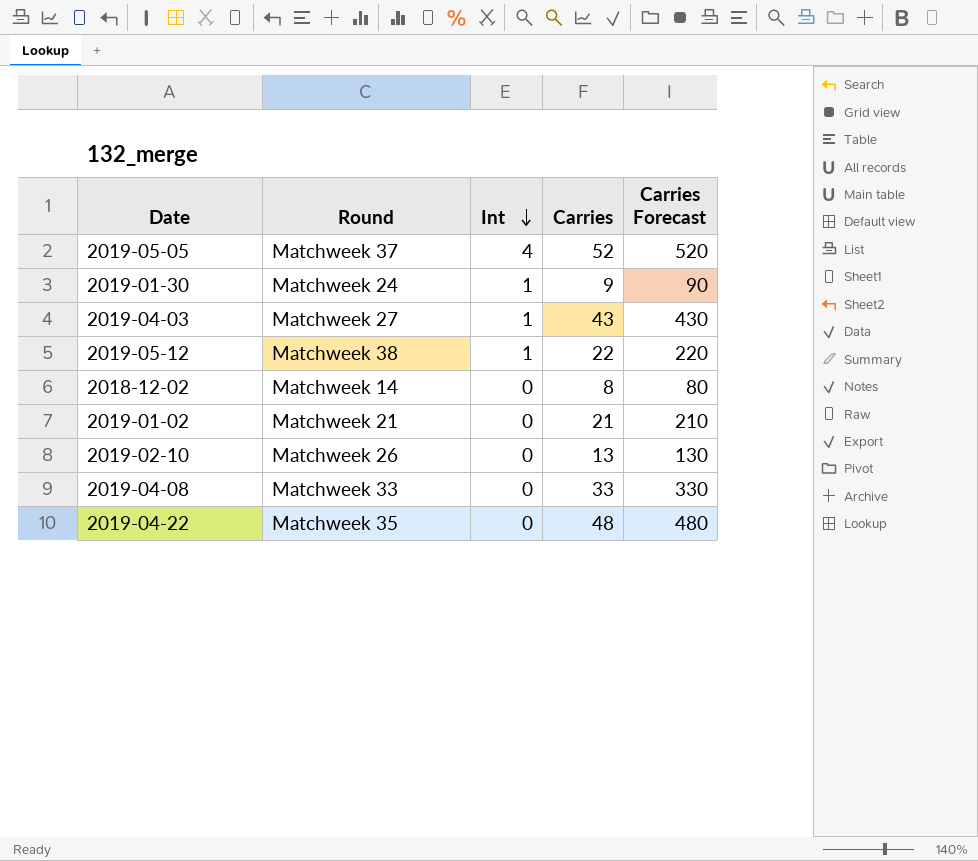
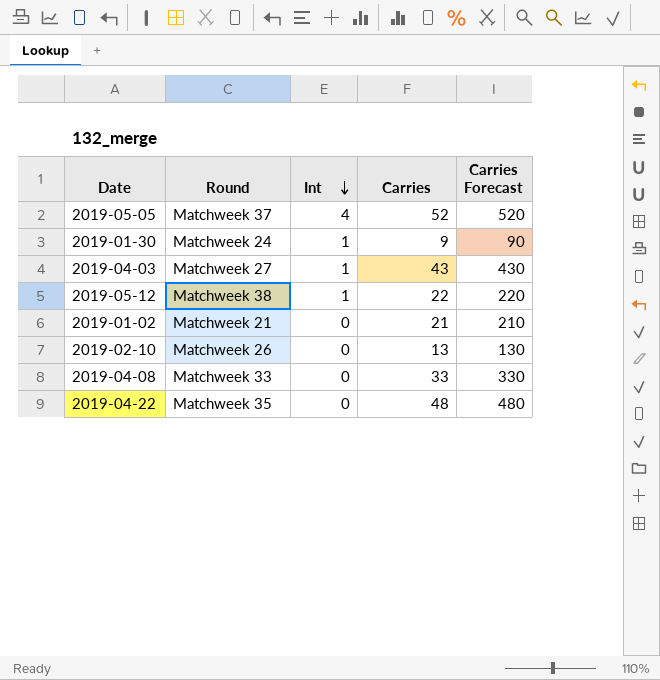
row 2018-12-02: Matchweek 14 | 0 | 8 | 80 -> none

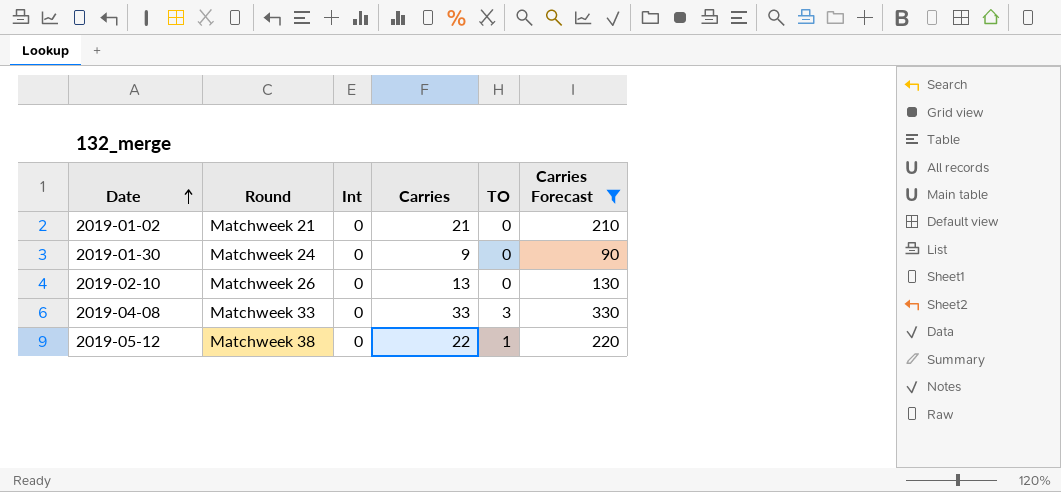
filter: none -> Carries Forecast <= 330
row order: Int descending -> Date ascending
column TO | position: none -> 5
2019-01-30 | Int: 1 -> 0
2019-05-12 | Int: 1 -> 0

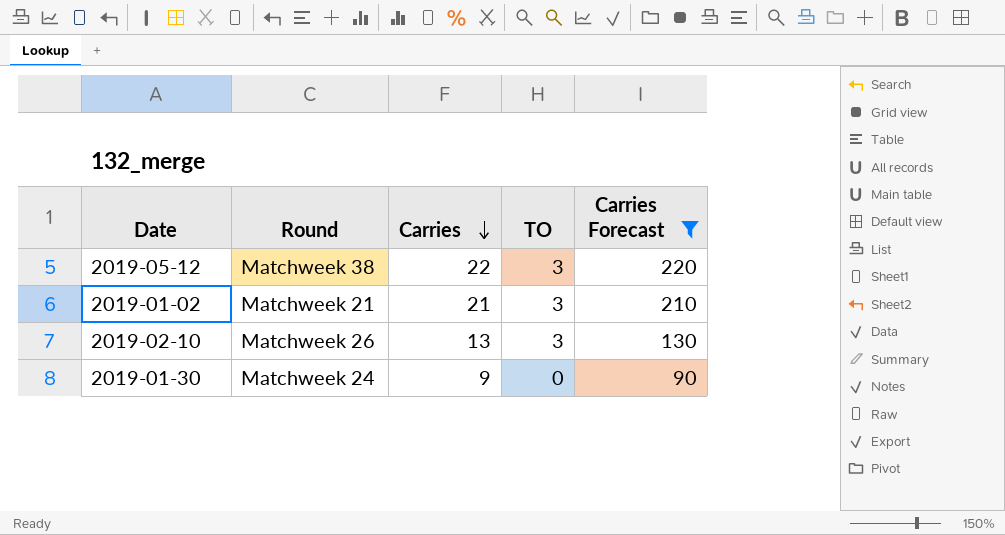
row order: Date ascending -> Carries descending
column Int | position: 3 -> none
row 2019-04-08: Matchweek 33 | 0 | 33 | 3 | 330 -> none
2019-05-12 | TO: 1 -> 3
2019-01-02 | TO: 0 -> 3
2019-02-10 | TO: 0 -> 3

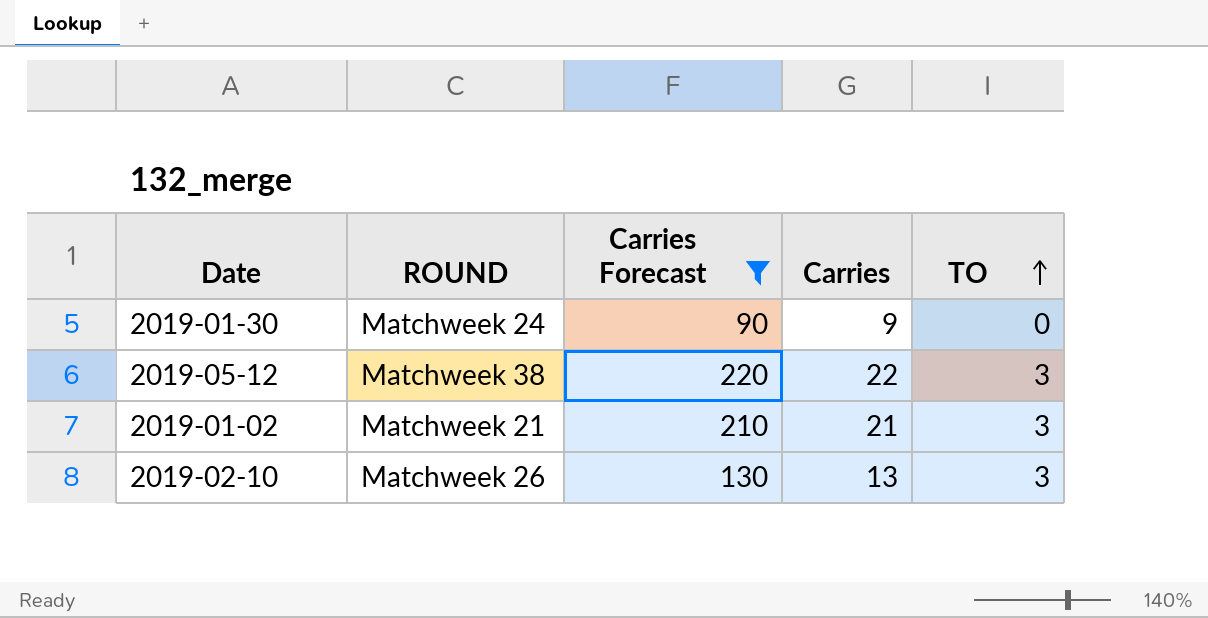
row order: Carries descending -> TO ascending
column name: Round -> ROUND
column Carries Forecast | position: 5 -> 3

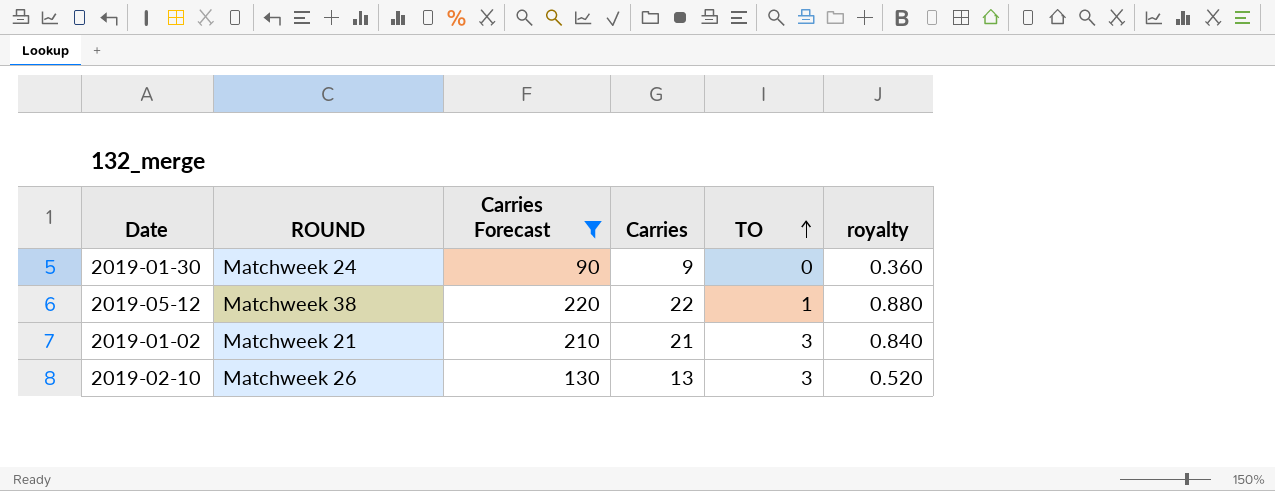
column royalty | formula: none -> [Carries] * 0.04
2019-05-12 | TO: 3 -> 1

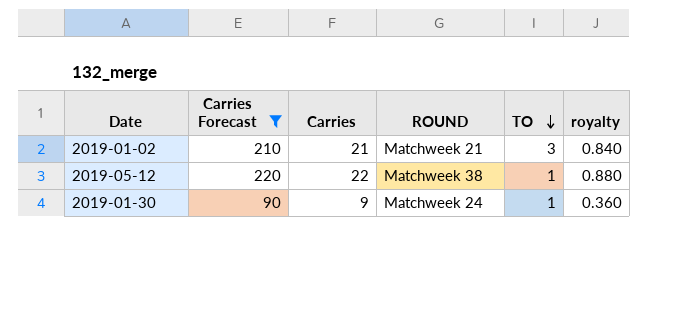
row order: TO ascending -> TO descending
column ROUND | position: 2 -> 4
row 2019-02-10: Matchweek 26 | 130 | 13 | 3 | 0.520 -> none
2019-01-30 | TO: 0 -> 1

